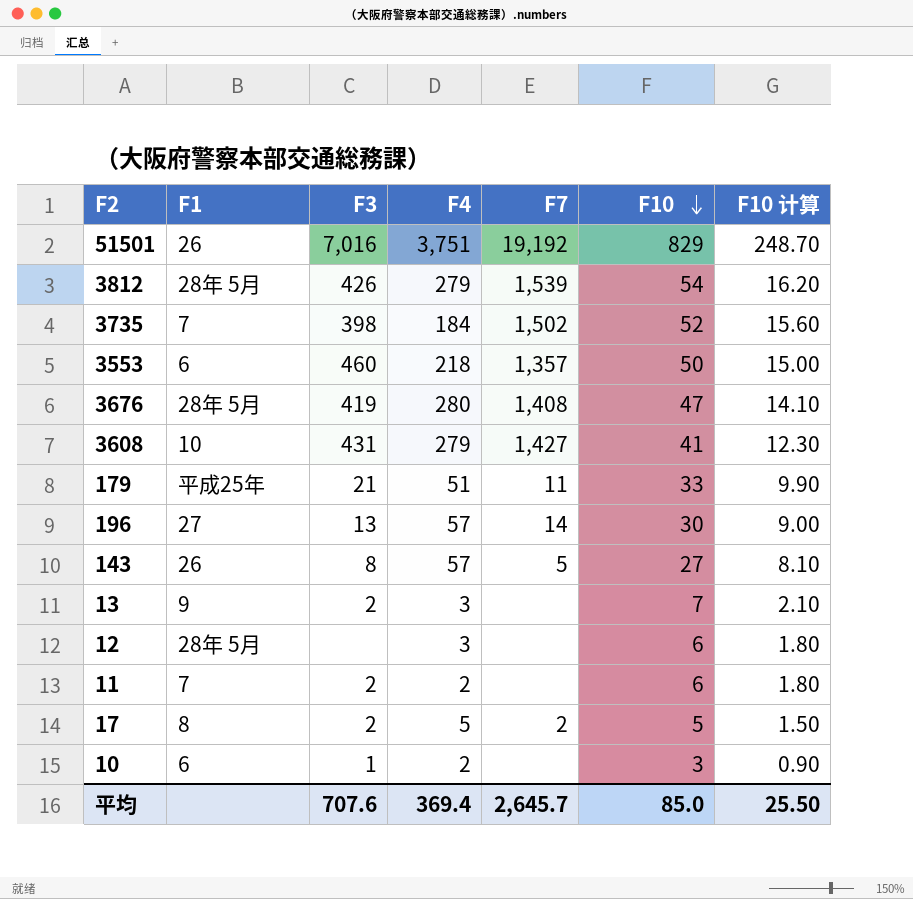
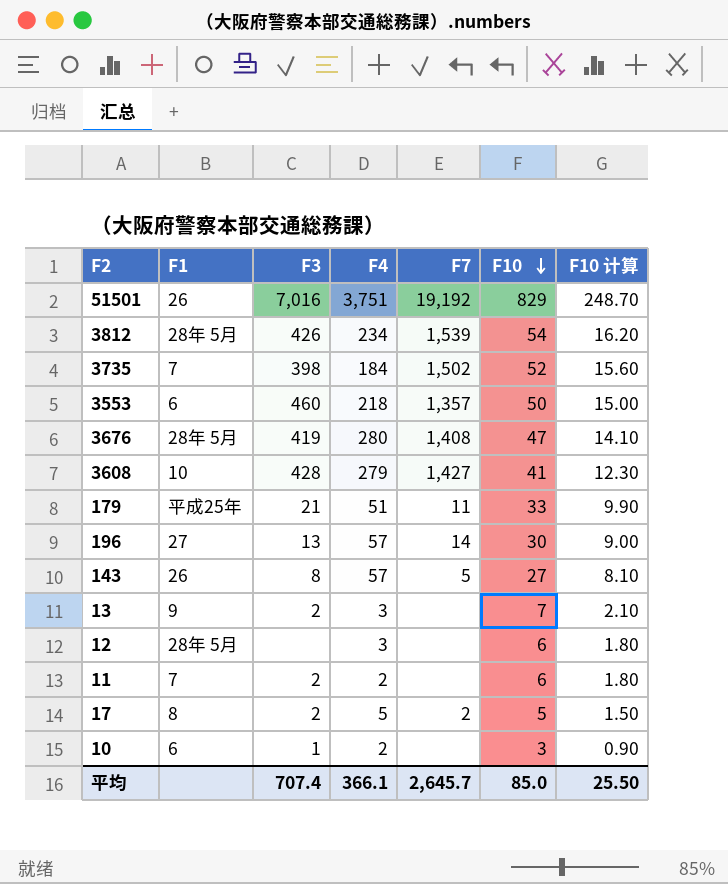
3812 | F4: 279 -> 234
3608 | F3: 431 -> 428
平均 | F3: 707.6 -> 707.4
平均 | F4: 369.4 -> 366.1

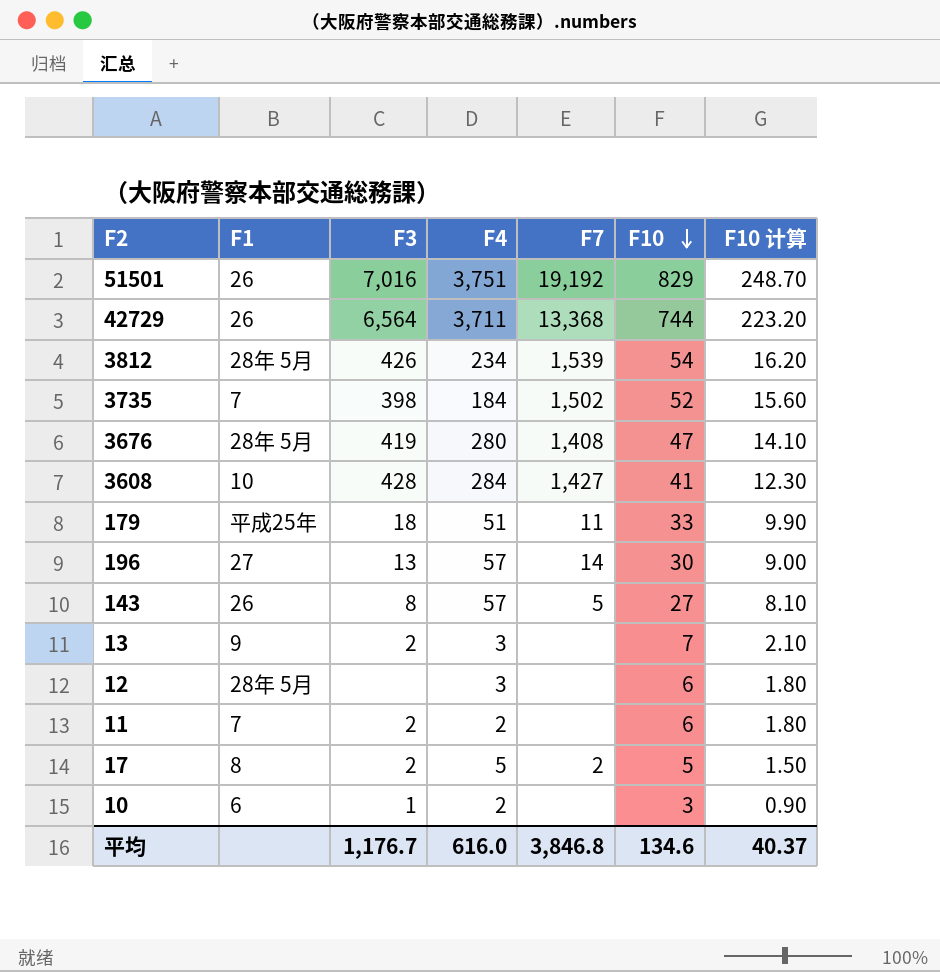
row 3553: 6 | 460 | 218 | 1,357 | 50 | 15.00 -> none
row 42729: none -> 26 | 6,564 | 3,711 | 13,368 | 744 | 223.20
3608 | F4: 279 -> 284
179 | F3: 21 -> 18
平均 | F3: 707.4 -> 1,176.7
平均 | F4: 366.1 -> 616.0
平均 | F7: 2,645.7 -> 3,846.8
平均 | F10: 85.0 -> 134.6
平均 | F10 计算: 25.50 -> 40.37

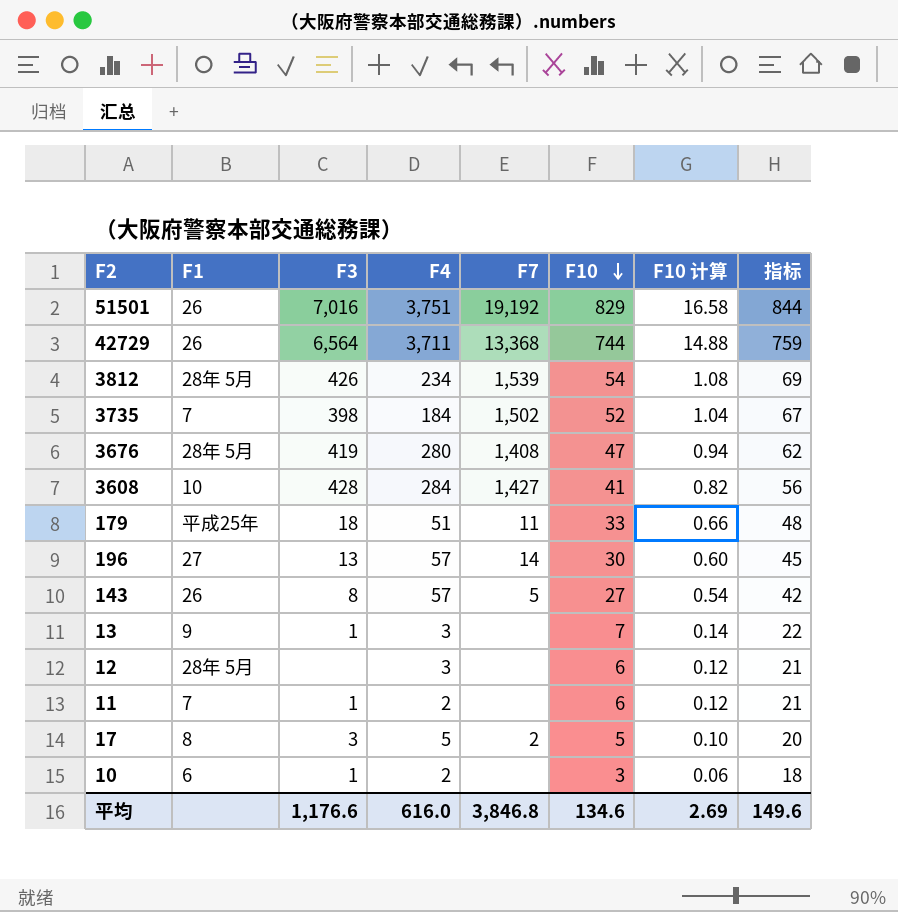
column F10 计算 | formula: [F10] * 0.3 -> [F10] * 0.02
column 指标 | formula: none -> [F10] + 15
13 | F3: 2 -> 1
11 | F3: 2 -> 1
17 | F3: 2 -> 3
平均 | F3: 1,176.7 -> 1,176.6
平均 | F10 计算: 40.37 -> 2.69

